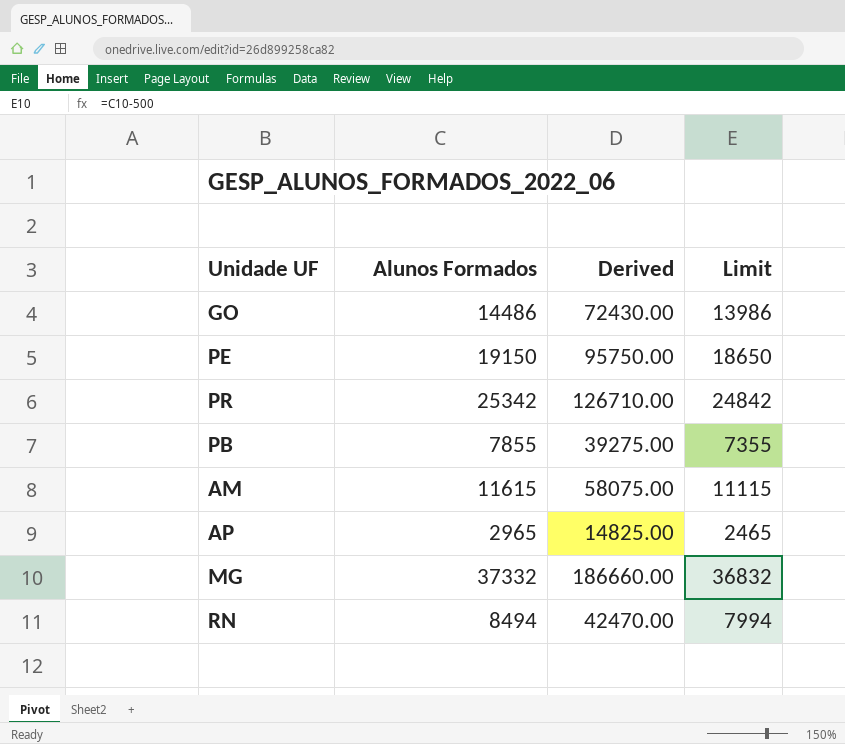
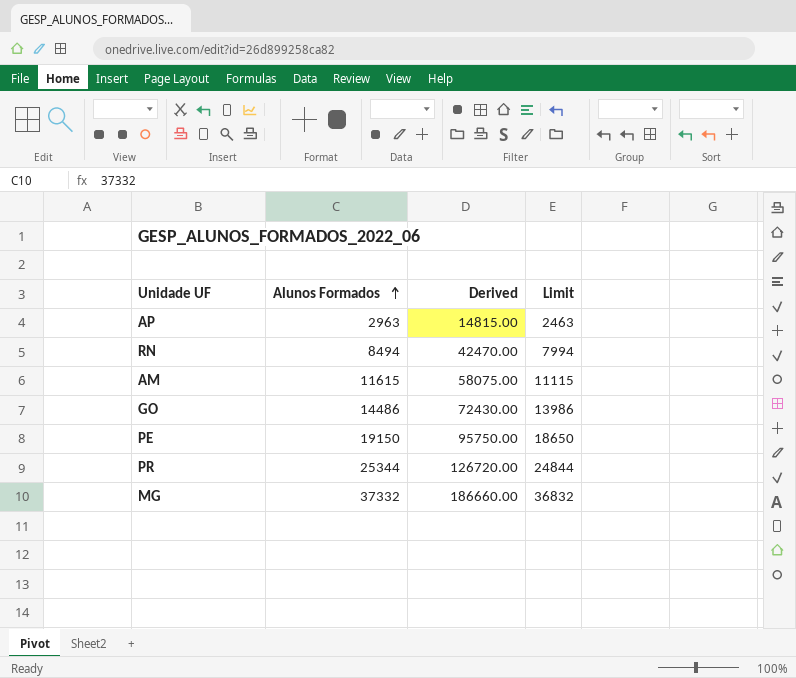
row order: none -> Alunos Formados ascending
row PB: 7855 | 39275.00 | 7355 -> none
AP | Alunos Formados: 2965 -> 2963
AP | Derived: 14825.00 -> 14815.00
AP | Limit: 2465 -> 2463
PR | Alunos Formados: 25342 -> 25344
PR | Derived: 126710.00 -> 126720.00
PR | Limit: 24842 -> 24844

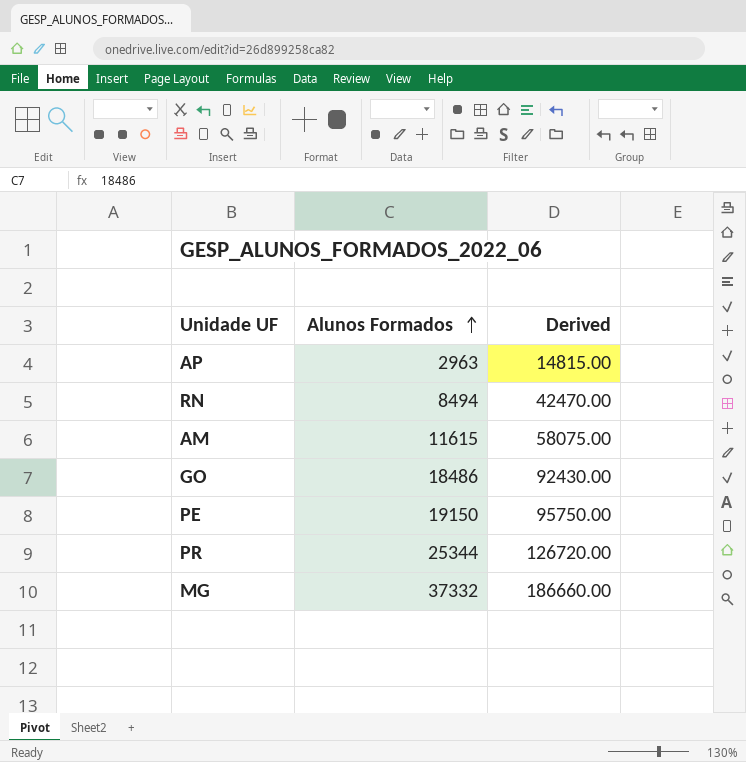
column Limit | formula: [Alunos Formados] - 500 -> none
GO | Alunos Formados: 14486 -> 18486
GO | Derived: 72430.00 -> 92430.00

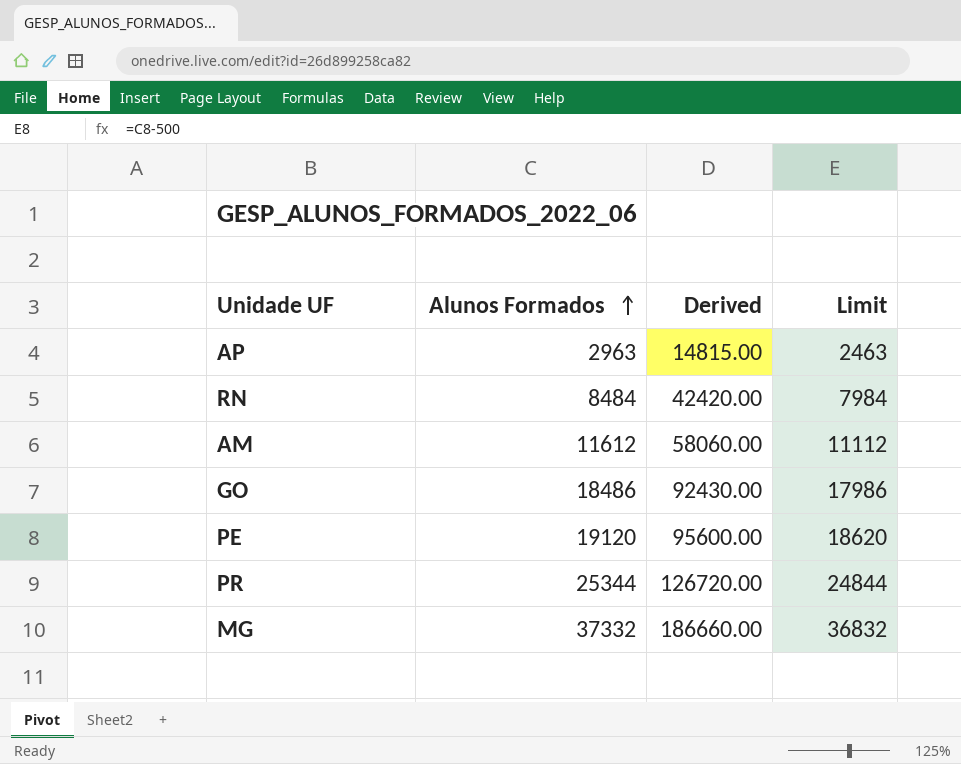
column Limit | formula: none -> [Alunos Formados] - 500
RN | Alunos Formados: 8494 -> 8484
RN | Derived: 42470.00 -> 42420.00
AM | Alunos Formados: 11615 -> 11612
AM | Derived: 58075.00 -> 58060.00
PE | Alunos Formados: 19150 -> 19120
PE | Derived: 95750.00 -> 95600.00

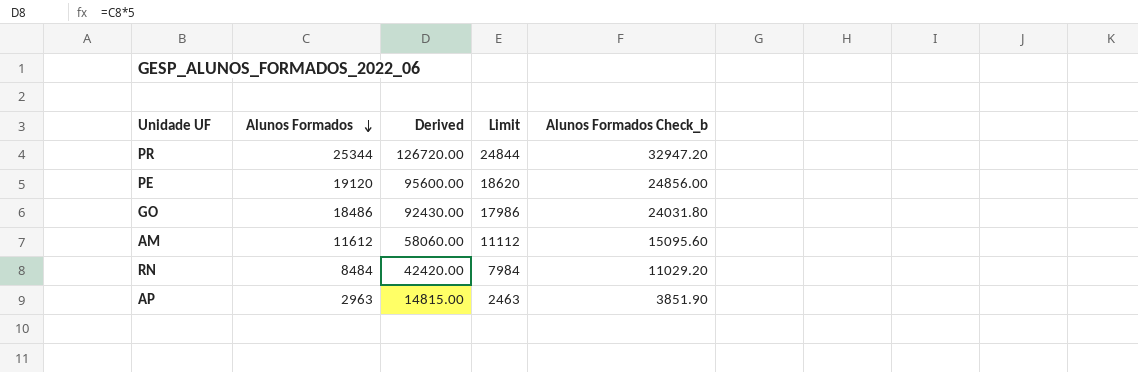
row order: Alunos Formados ascending -> Alunos Formados descending
column Alunos Formados Check_b | formula: none -> [Alunos Formados] * 1.3
row MG: 37332 | 186660.00 | 36832 -> none

